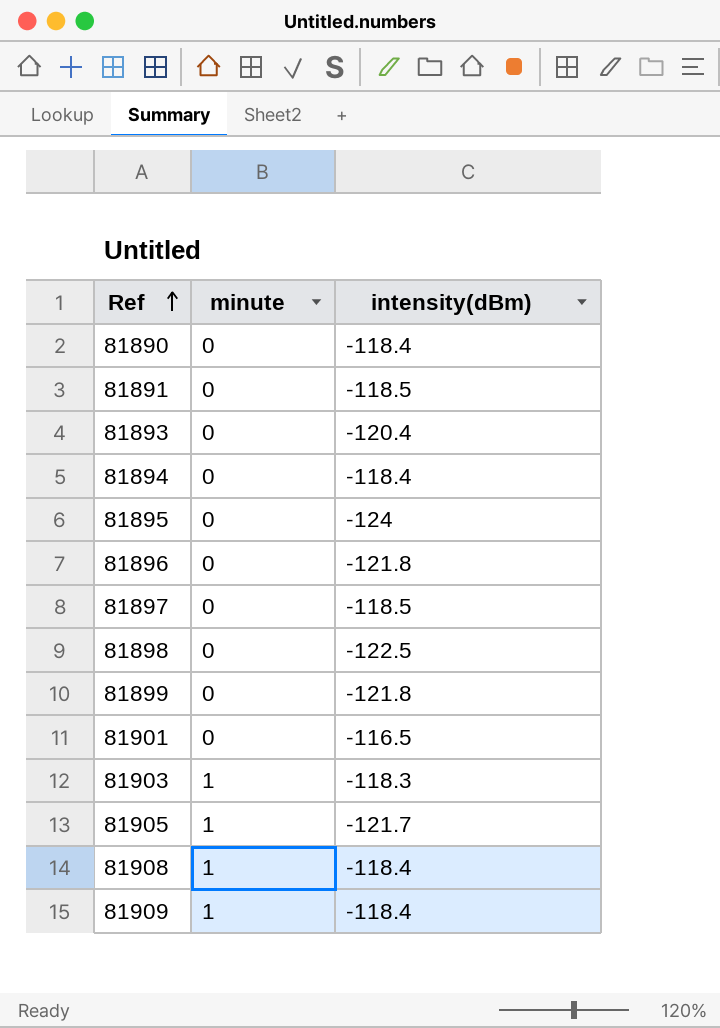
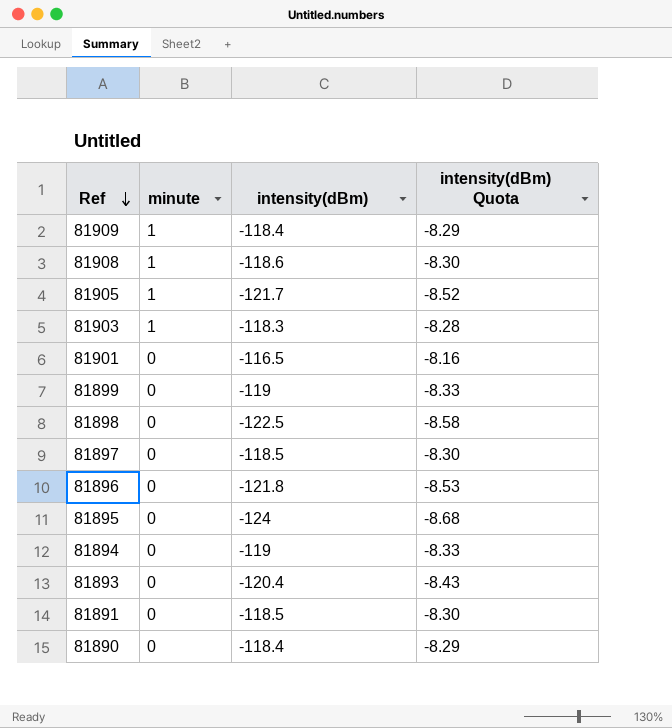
row order: Ref ascending -> Ref descending
column intensity(dBm) Quota | formula: none -> [intensity(dBm)] * 0.07
81908 | intensity(dBm): -118.4 -> -118.6
81899 | intensity(dBm): -121.8 -> -119
81894 | intensity(dBm): -118.4 -> -119

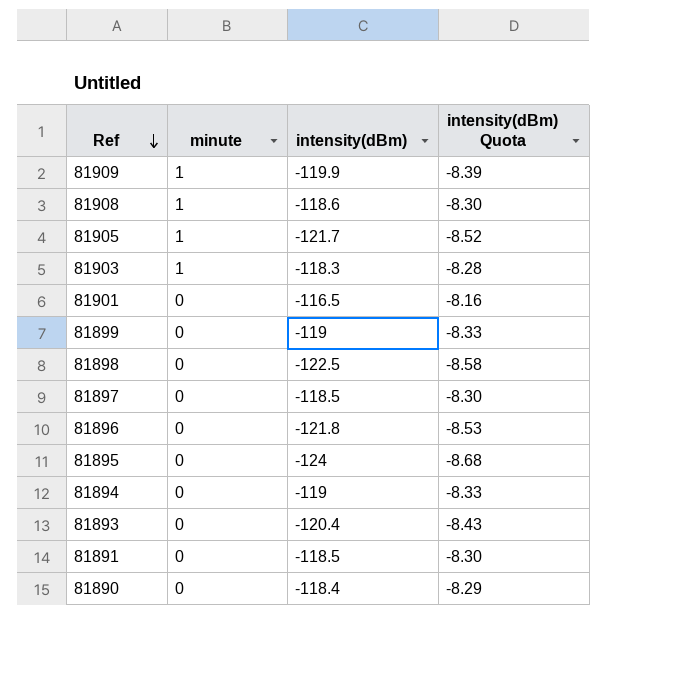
81909 | intensity(dBm): -118.4 -> -119.9
81909 | intensity(dBm) Quota: -8.29 -> -8.39

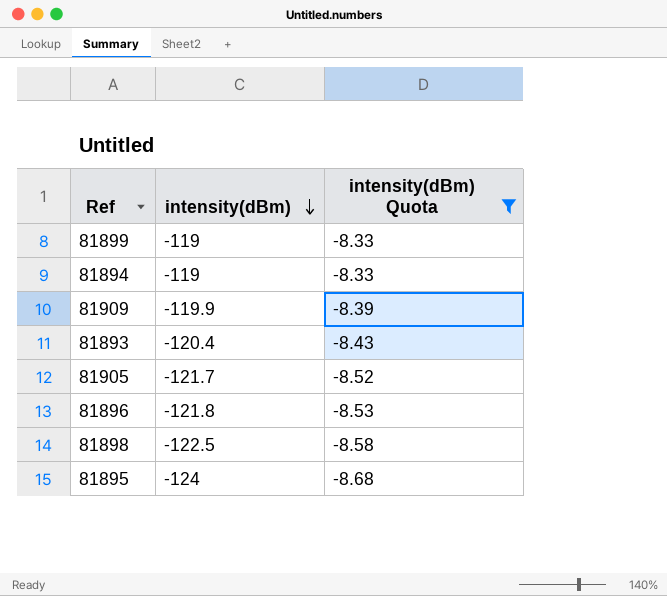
filter: none -> intensity(dBm) Quota <= -8.33
row order: Ref descending -> intensity(dBm) descending
column minute | position: 2 -> none

